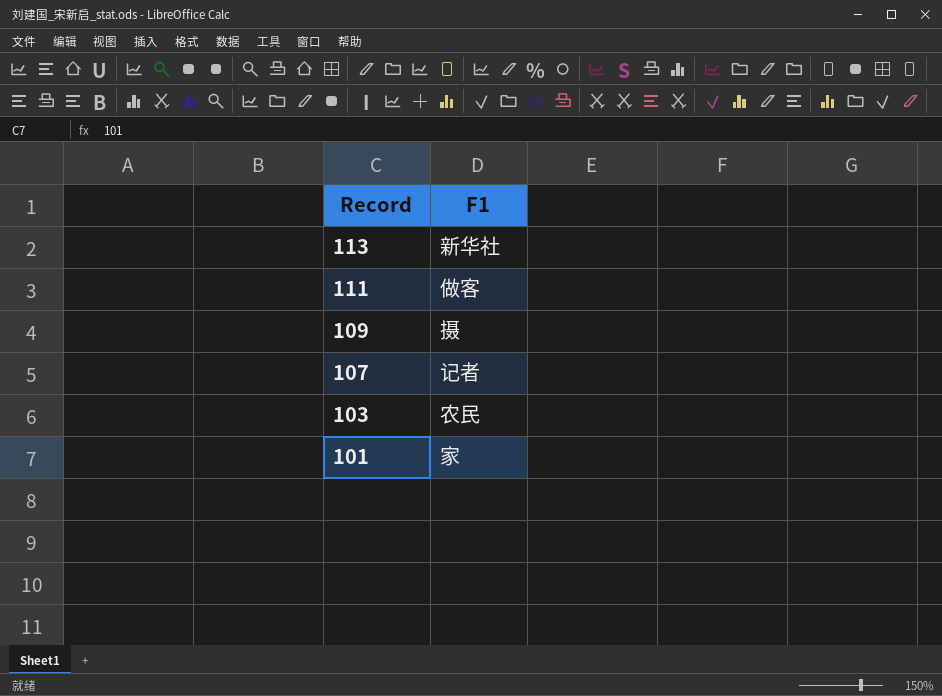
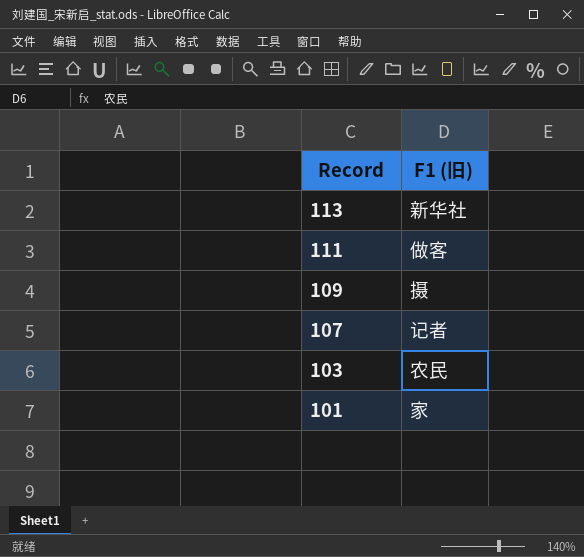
column name: F1 -> F1 (旧)

